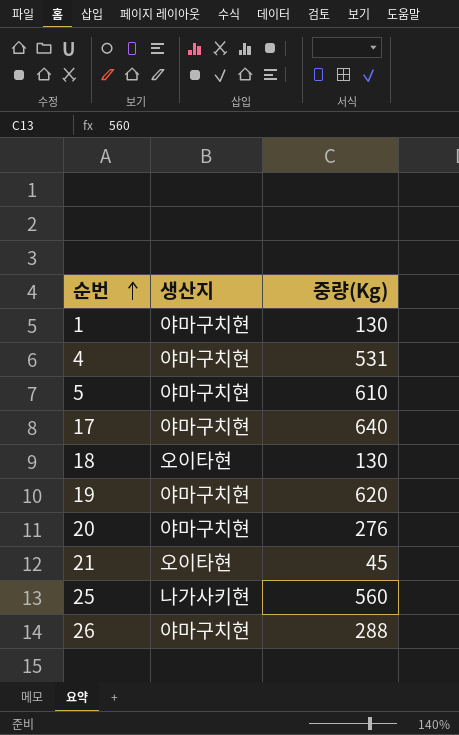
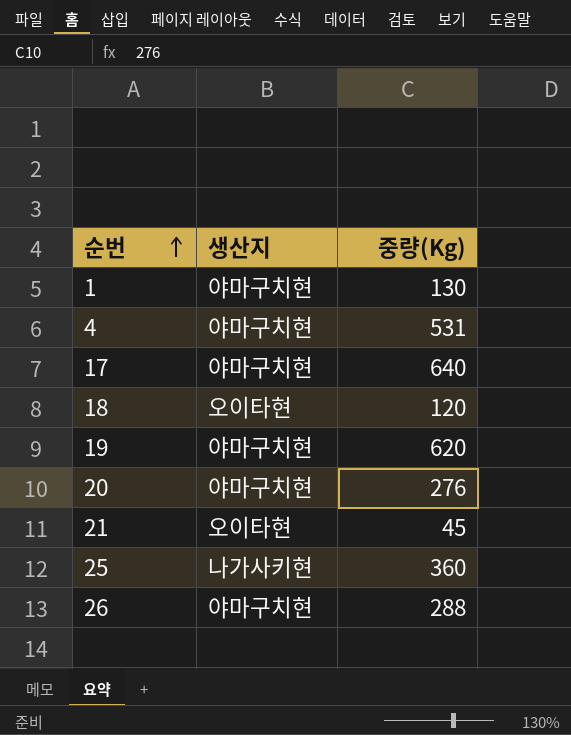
row 5: 야마구치현 | 610 -> none
18 | 중량(Kg): 130 -> 120
25 | 중량(Kg): 560 -> 360

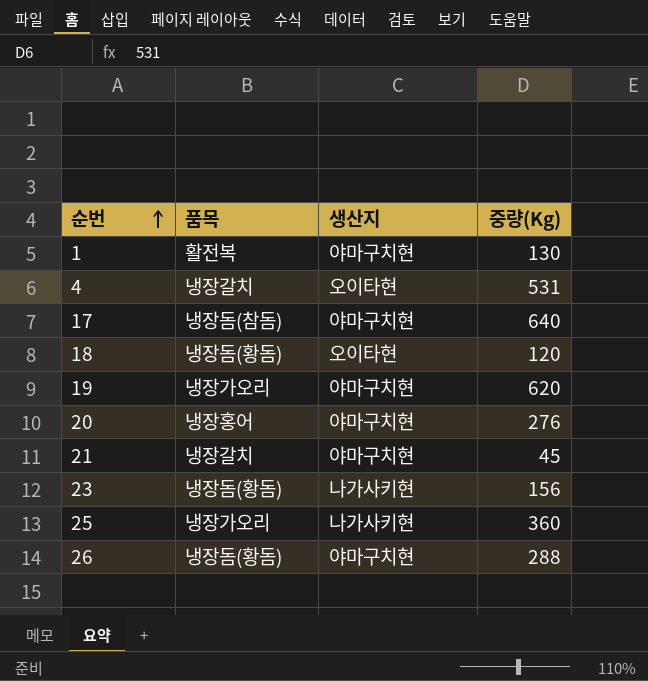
column 품목 | position: none -> 2
4 | 생산지: 야마구치현 -> 오이타현
21 | 생산지: 오이타현 -> 야마구치현
row 23: none -> 냉장돔(황돔) | 나가사키현 | 156

